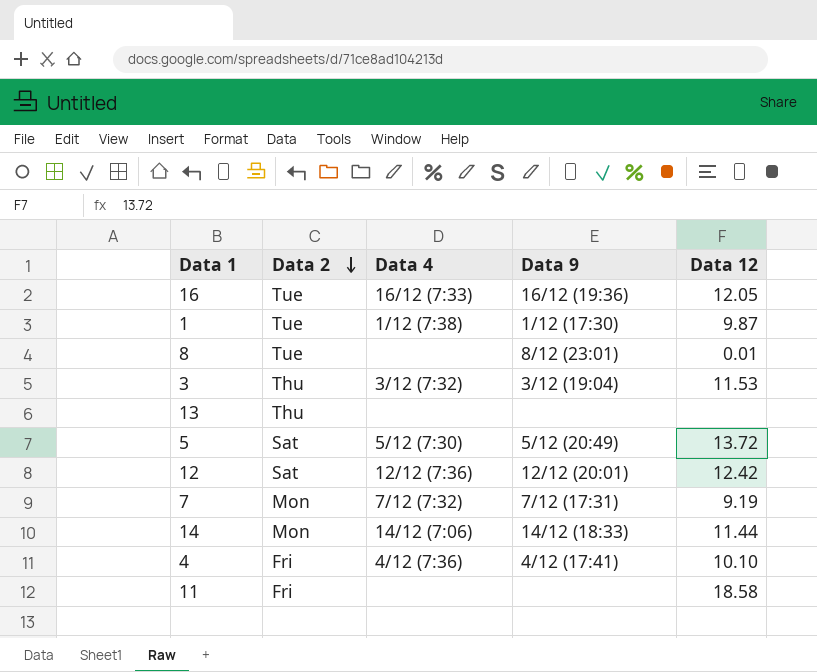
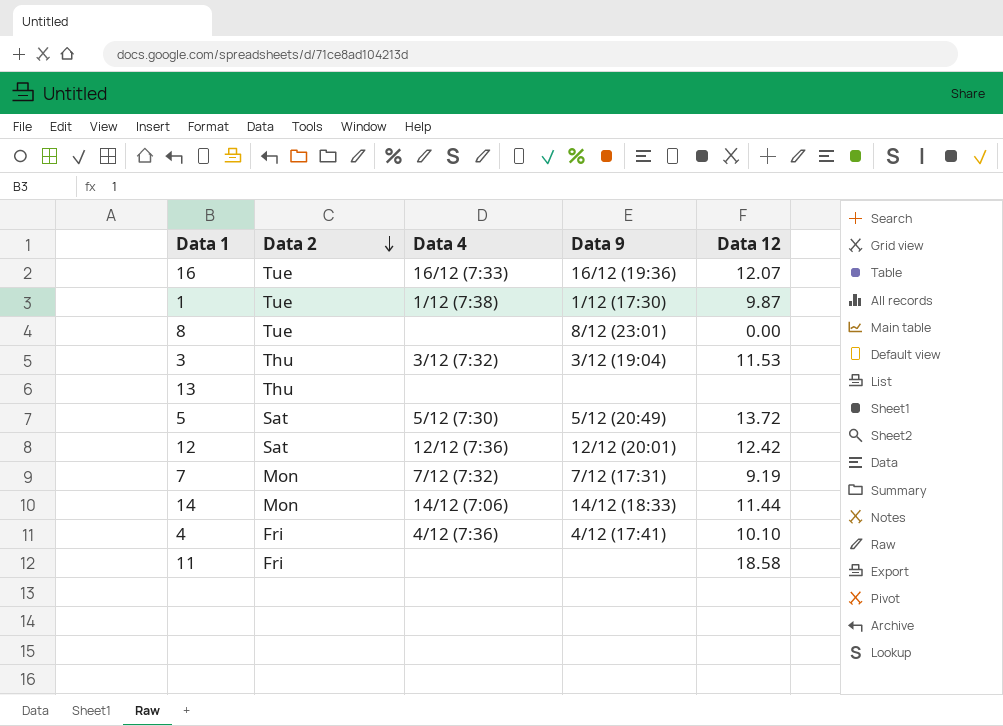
16 | Data 12: 12.05 -> 12.07
8 | Data 12: 0.01 -> 0.00

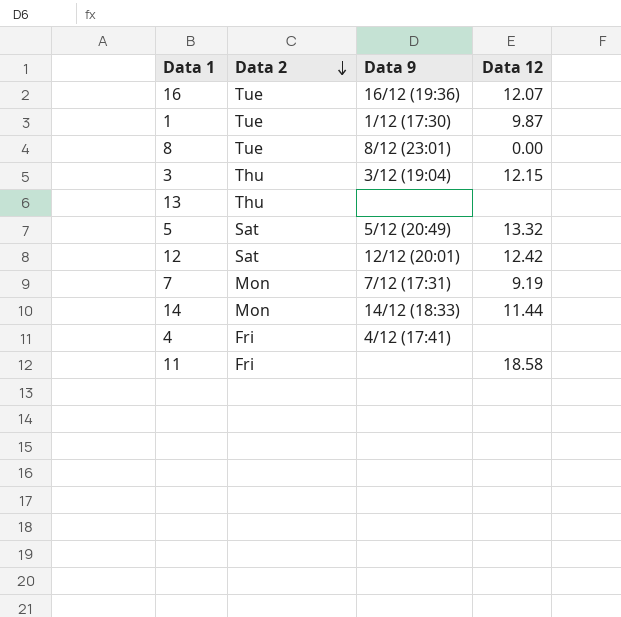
column Data 4 | position: 3 -> none
3 | Data 12: 11.53 -> 12.15
5 | Data 12: 13.72 -> 13.32
4 | Data 12: 10.10 -> none

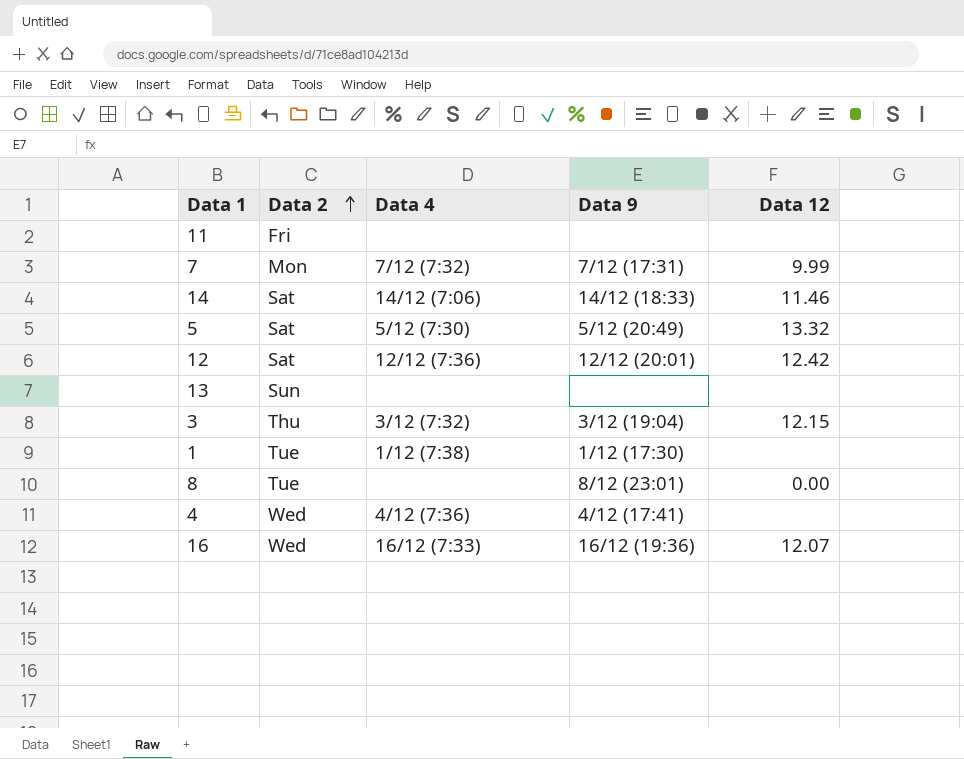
row order: Data 2 descending -> Data 2 ascending
column Data 4 | position: none -> 3
11 | Data 12: 18.58 -> none
7 | Data 12: 9.19 -> 9.99
14 | Data 2: Mon -> Sat
14 | Data 12: 11.44 -> 11.46
13 | Data 2: Thu -> Sun
1 | Data 12: 9.87 -> none
4 | Data 2: Fri -> Wed
16 | Data 2: Tue -> Wed

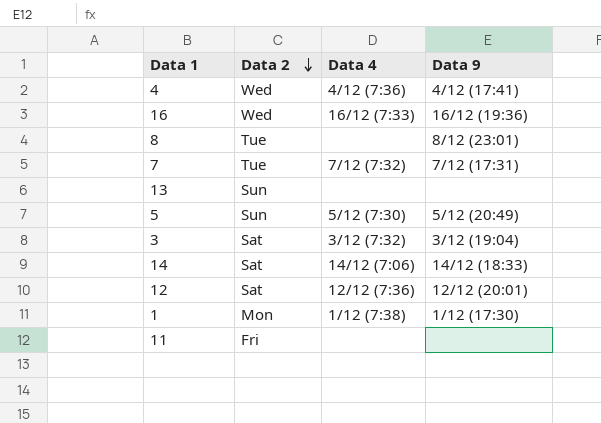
row order: Data 2 ascending -> Data 2 descending
column Data 12 | position: 5 -> none
7 | Data 2: Mon -> Tue
5 | Data 2: Sat -> Sun
3 | Data 2: Thu -> Sat
1 | Data 2: Tue -> Mon

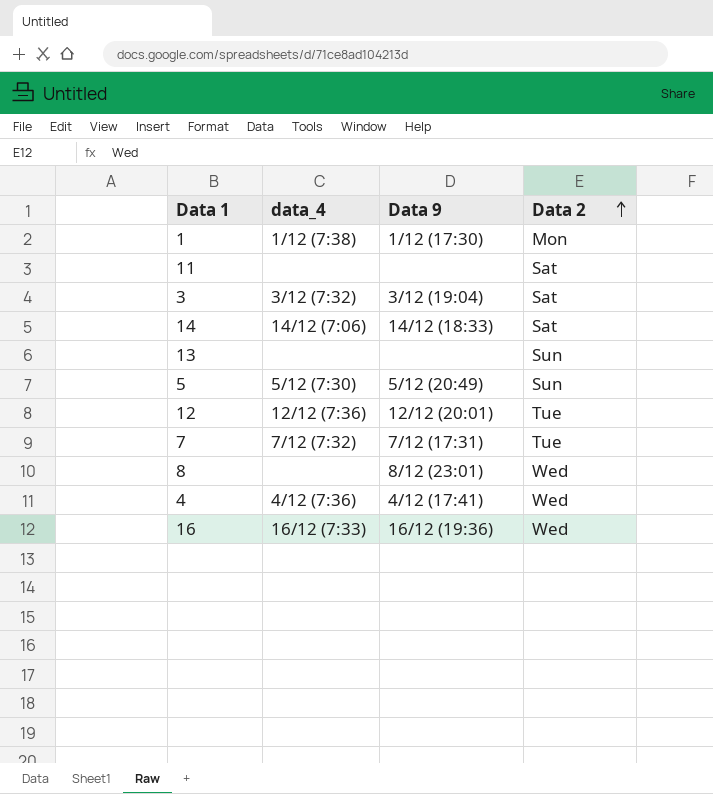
row order: Data 2 descending -> Data 2 ascending
column name: Data 4 -> data_4
column Data 2 | position: 2 -> 4
11 | Data 2: Fri -> Sat
12 | Data 2: Sat -> Tue
8 | Data 2: Tue -> Wed

